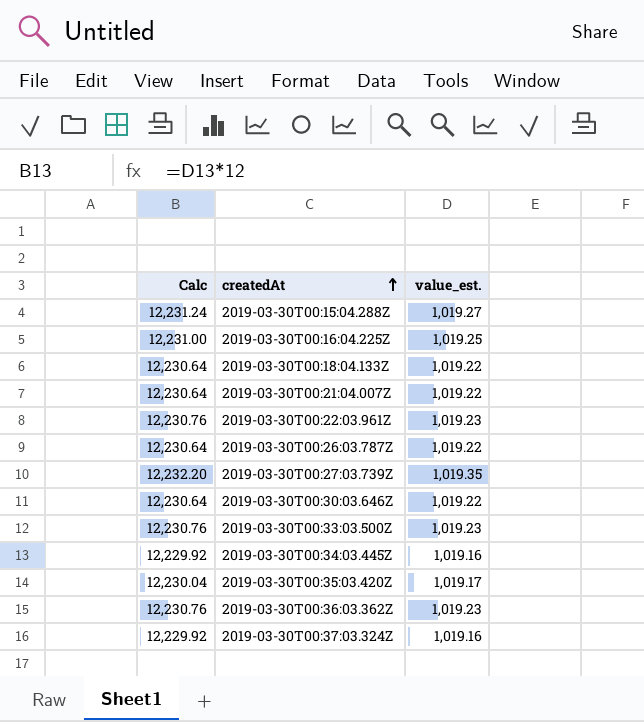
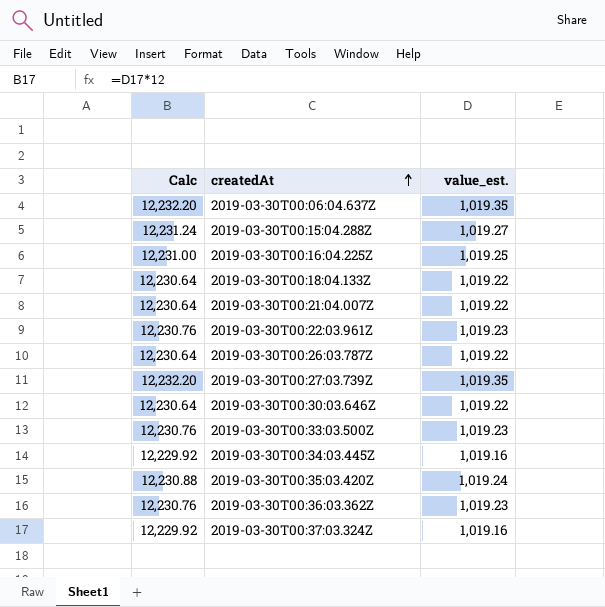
row 2019-03-30T00:06:04.637Z: none -> 12,232.20 | 1,019.35
2019-03-30T00:35:03.420Z | Calc: 12,230.04 -> 12,230.88
2019-03-30T00:35:03.420Z | value_est.: 1,019.17 -> 1,019.24

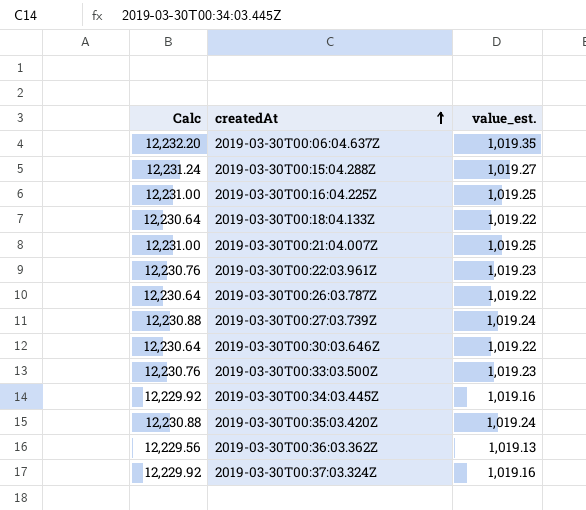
2019-03-30T00:21:04.007Z | Calc: 12,230.64 -> 12,231.00
2019-03-30T00:21:04.007Z | value_est.: 1,019.22 -> 1,019.25
2019-03-30T00:27:03.739Z | Calc: 12,232.20 -> 12,230.88
2019-03-30T00:27:03.739Z | value_est.: 1,019.35 -> 1,019.24
2019-03-30T00:36:03.362Z | Calc: 12,230.76 -> 12,229.56
2019-03-30T00:36:03.362Z | value_est.: 1,019.23 -> 1,019.13

